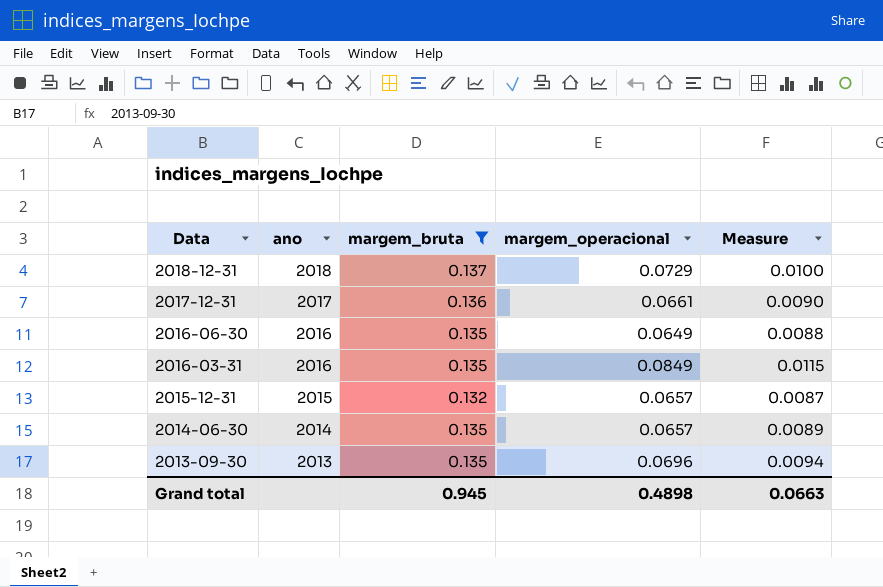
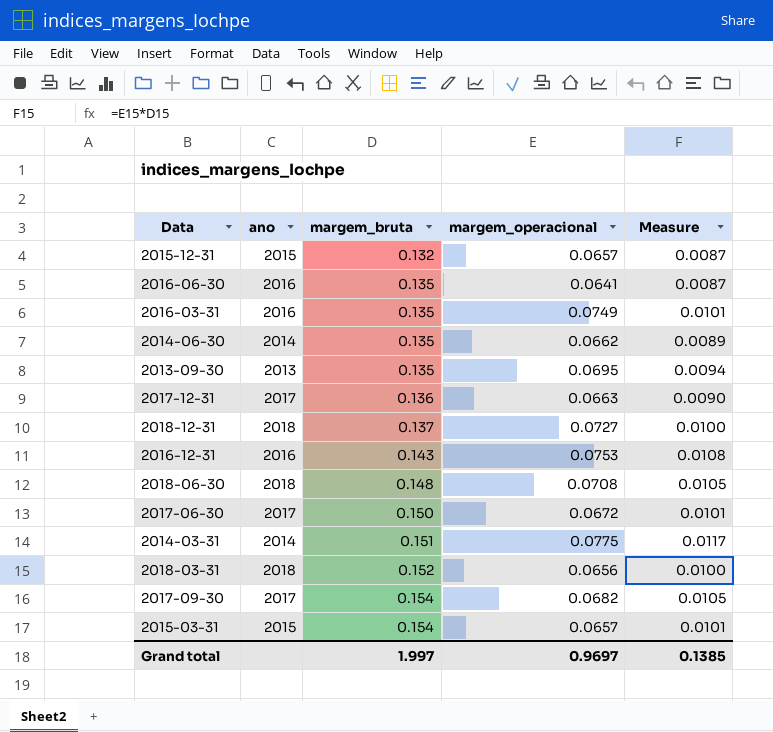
filter: margem_bruta <= 0.137 -> none
row order: Data descending -> margem_bruta ascending
2016-06-30 | margem_operacional: 0.0649 -> 0.0641
2016-06-30 | Measure: 0.0088 -> 0.0087
2016-03-31 | margem_operacional: 0.0849 -> 0.0749
2016-03-31 | Measure: 0.0115 -> 0.0101
2014-06-30 | margem_operacional: 0.0657 -> 0.0662
2013-09-30 | margem_operacional: 0.0696 -> 0.0695
2017-12-31 | margem_operacional: 0.0661 -> 0.0663
2018-12-31 | margem_operacional: 0.0729 -> 0.0727
Grand total | margem_bruta: 0.945 -> 1.997
Grand total | margem_operacional: 0.4898 -> 0.9697
Grand total | Measure: 0.0663 -> 0.1385

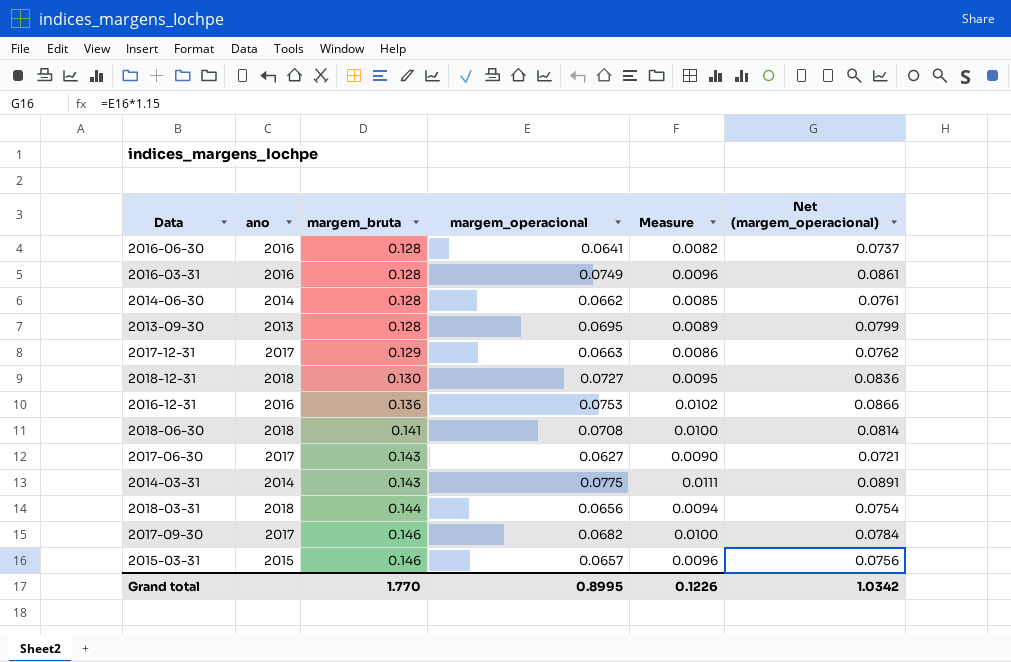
column Net (margem_operacional) | formula: none -> [margem_operacional] * 1.15
row 2015-12-31: 2015 | 0.132 | 0.0657 | 0.0087 -> none
2016-06-30 | margem_bruta: 0.135 -> 0.128
2016-06-30 | Measure: 0.0087 -> 0.0082
2016-03-31 | margem_bruta: 0.135 -> 0.128
2016-03-31 | Measure: 0.0101 -> 0.0096
2014-06-30 | margem_bruta: 0.135 -> 0.128
2014-06-30 | Measure: 0.0089 -> 0.0085
2013-09-30 | margem_bruta: 0.135 -> 0.128
2013-09-30 | Measure: 0.0094 -> 0.0089
2017-12-31 | margem_bruta: 0.136 -> 0.129
2017-12-31 | Measure: 0.0090 -> 0.0086
2018-12-31 | margem_bruta: 0.137 -> 0.130
2018-12-31 | Measure: 0.0100 -> 0.0095
2016-12-31 | margem_bruta: 0.143 -> 0.136
2016-12-31 | Measure: 0.0108 -> 0.0102
2018-06-30 | margem_bruta: 0.148 -> 0.141
2018-06-30 | Measure: 0.0105 -> 0.0100
2017-06-30 | margem_bruta: 0.150 -> 0.143
2017-06-30 | margem_operacional: 0.0672 -> 0.0627
2017-06-30 | Measure: 0.0101 -> 0.0090
2014-03-31 | margem_bruta: 0.151 -> 0.143
2014-03-31 | Measure: 0.0117 -> 0.0111
2018-03-31 | margem_bruta: 0.152 -> 0.144
2018-03-31 | Measure: 0.0100 -> 0.0094
2017-09-30 | margem_bruta: 0.154 -> 0.146
2017-09-30 | Measure: 0.0105 -> 0.0100
2015-03-31 | margem_bruta: 0.154 -> 0.146
2015-03-31 | Measure: 0.0101 -> 0.0096
Grand total | margem_bruta: 1.997 -> 1.770
Grand total | margem_operacional: 0.9697 -> 0.8995
Grand total | Measure: 0.1385 -> 0.1226

